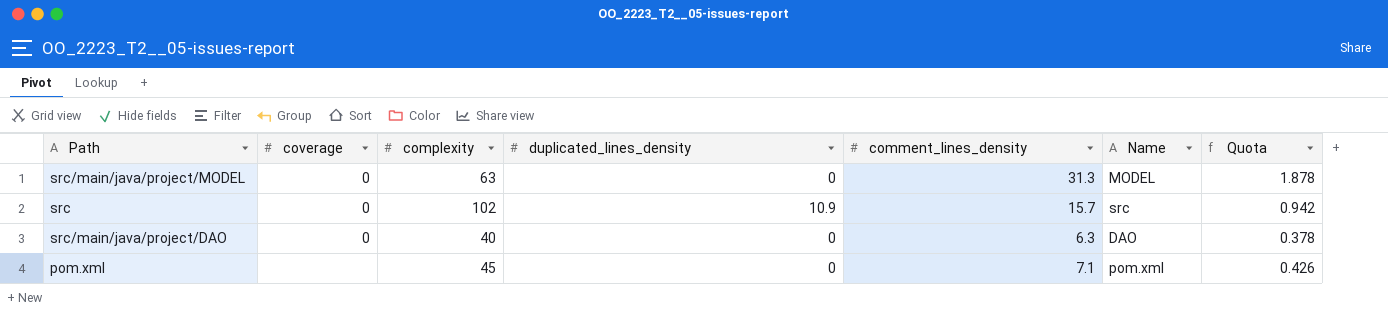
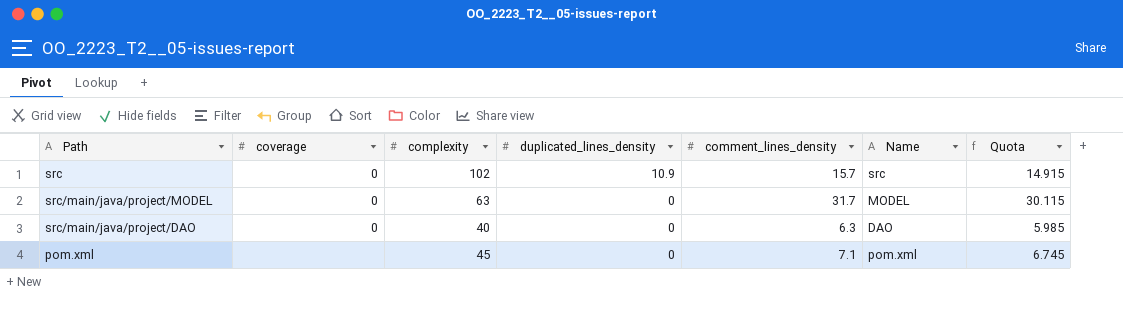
row order: none -> duplicated_lines_density descending
column Quota | formula: [comment_lines_density] * 0.06 -> [comment_lines_density] * 0.95
src/main/java/project/MODEL | comment_lines_density: 31.3 -> 31.7

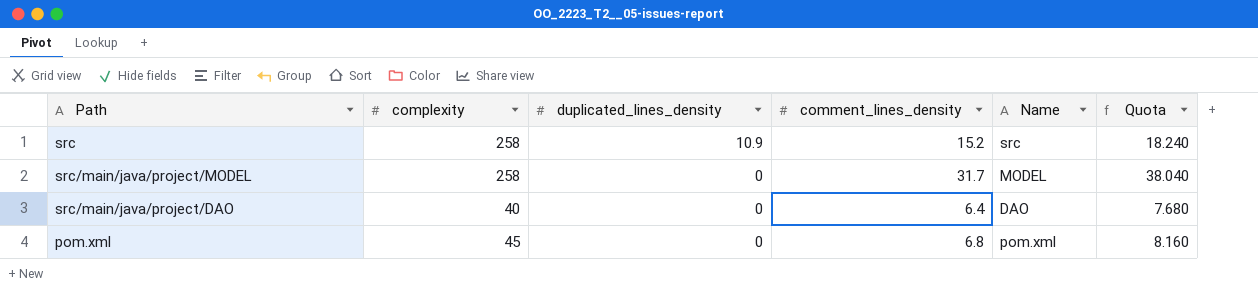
column coverage | position: 2 -> none
column Quota | formula: [comment_lines_density] * 0.95 -> [comment_lines_density] * 1.2
src | complexity: 102 -> 258
src | comment_lines_density: 15.7 -> 15.2
src/main/java/project/MODEL | complexity: 63 -> 258
src/main/java/project/DAO | comment_lines_density: 6.3 -> 6.4
pom.xml | comment_lines_density: 7.1 -> 6.8

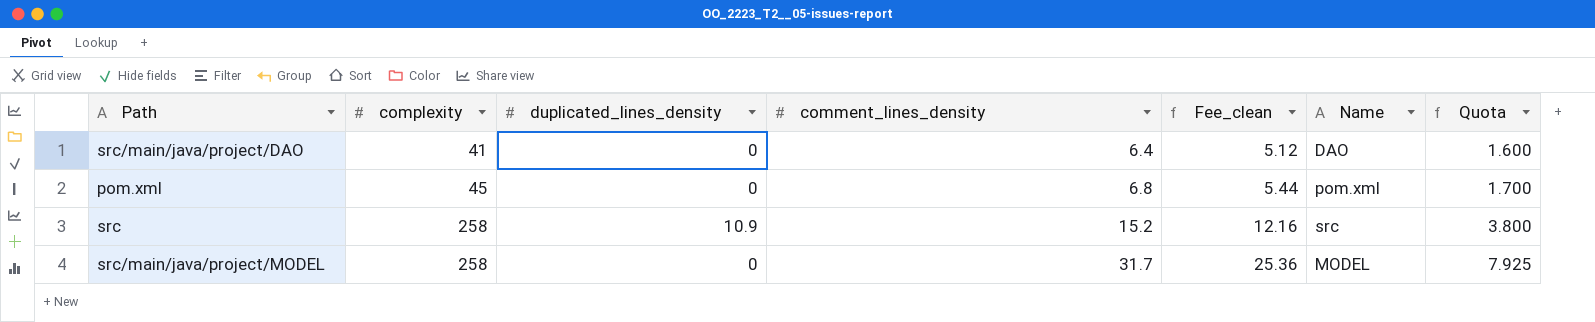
row order: duplicated_lines_density descending -> complexity ascending
column Fee_clean | formula: none -> [comment_lines_density] * 0.8
column Quota | formula: [comment_lines_density] * 1.2 -> [comment_lines_density] * 0.25
src/main/java/project/DAO | complexity: 40 -> 41

